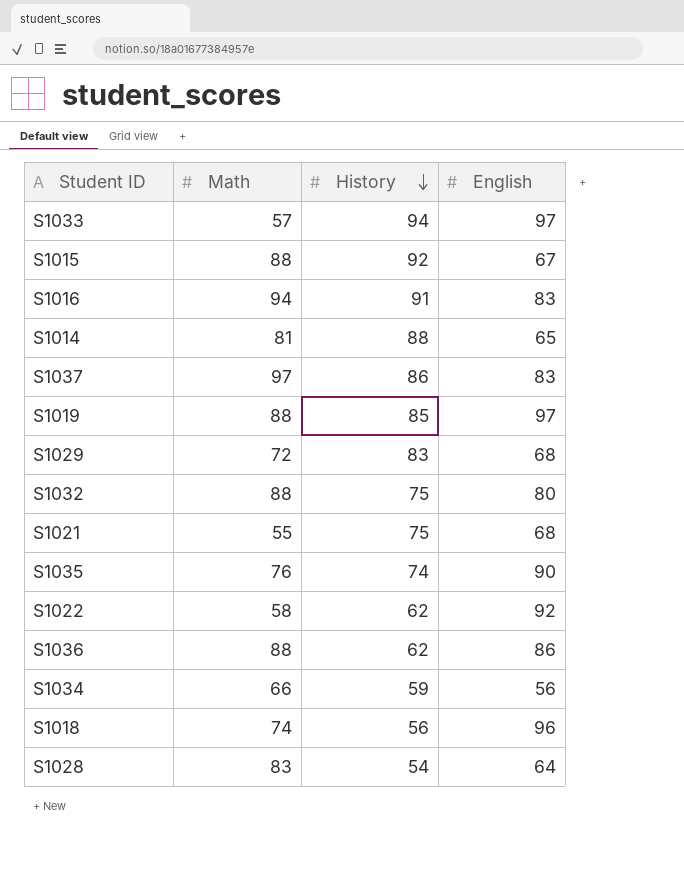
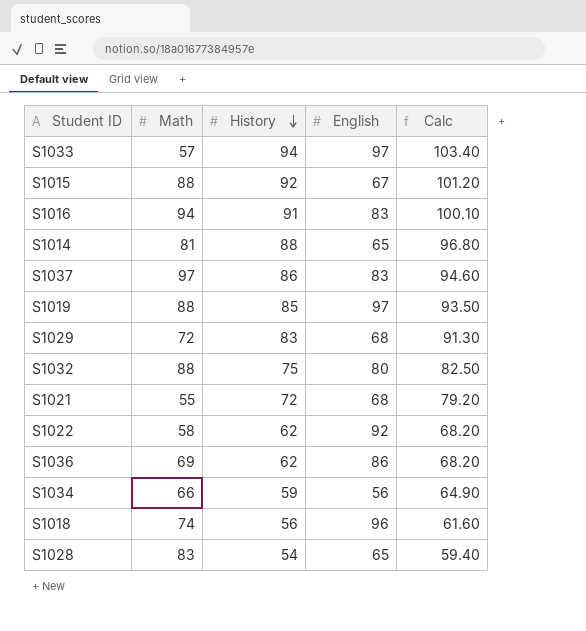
column Calc | formula: none -> [History] * 1.1
row S1035: 76 | 74 | 90 -> none
S1021 | History: 75 -> 72
S1036 | Math: 88 -> 69
S1028 | English: 64 -> 65

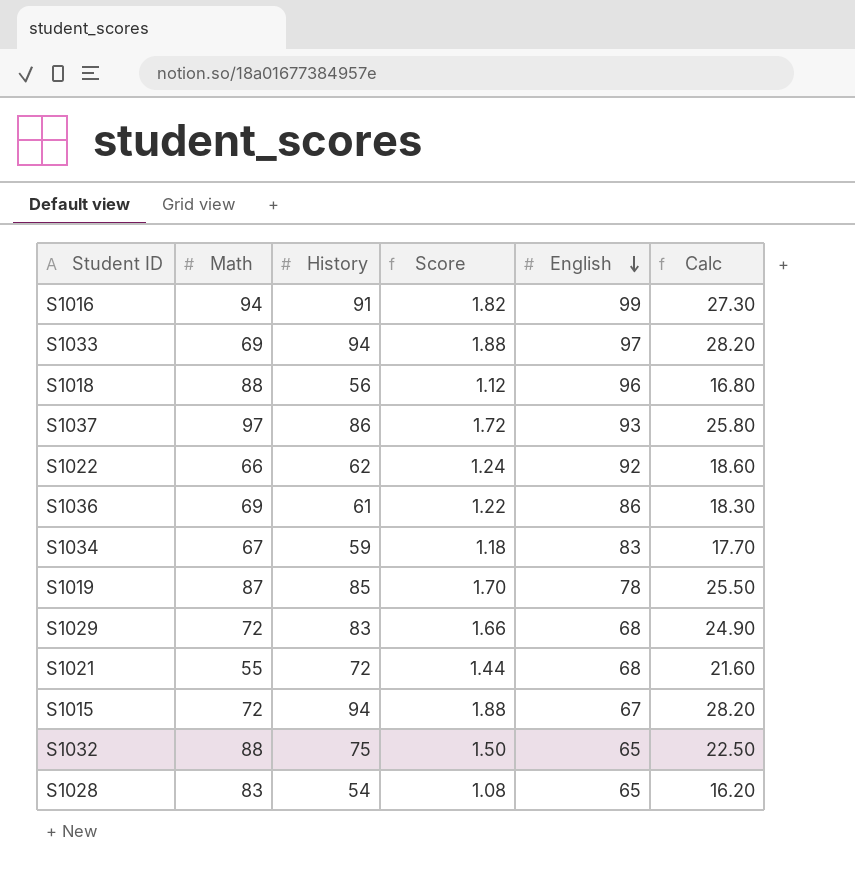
row order: History descending -> English descending
column Score | formula: none -> [History] * 0.02
column Calc | formula: [History] * 1.1 -> [History] * 0.3
row S1014: 81 | 88 | 65 | 96.80 -> none
S1016 | English: 83 -> 99
S1033 | Math: 57 -> 69
S1018 | Math: 74 -> 88
S1037 | English: 83 -> 93
S1022 | Math: 58 -> 66
S1036 | History: 62 -> 61
S1034 | Math: 66 -> 67
S1034 | English: 56 -> 83
S1019 | Math: 88 -> 87
S1019 | English: 97 -> 78
S1015 | Math: 88 -> 72
S1015 | History: 92 -> 94
S1032 | English: 80 -> 65

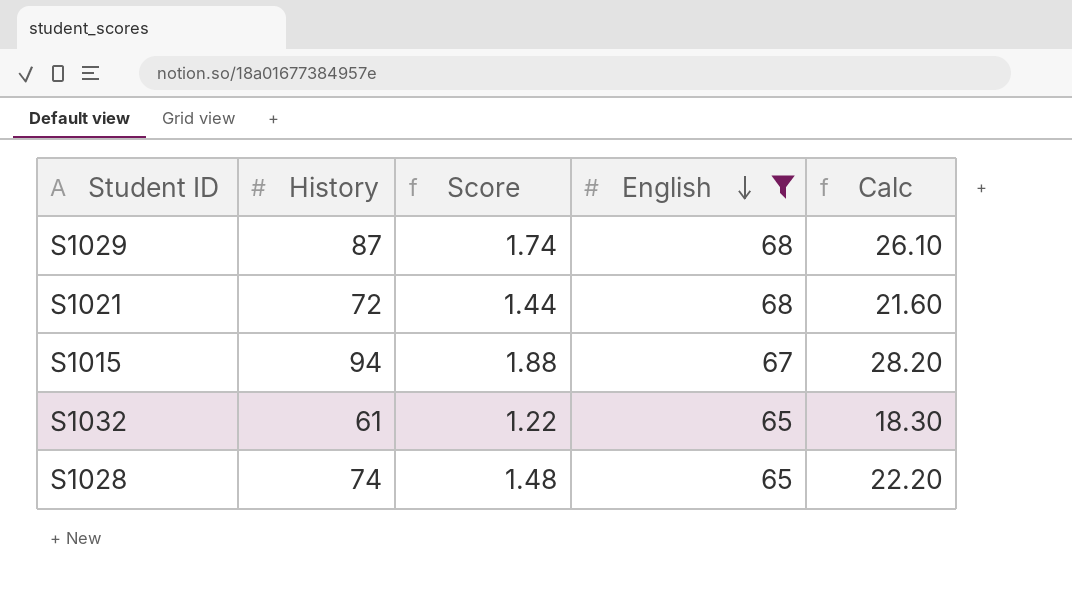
filter: none -> English <= 68
column Math | position: 2 -> none
S1029 | History: 83 -> 87
S1029 | Score: 1.66 -> 1.74
S1029 | Calc: 24.90 -> 26.10
S1032 | History: 75 -> 61
S1032 | Score: 1.50 -> 1.22
S1032 | Calc: 22.50 -> 18.30
S1028 | History: 54 -> 74
S1028 | Score: 1.08 -> 1.48
S1028 | Calc: 16.20 -> 22.20

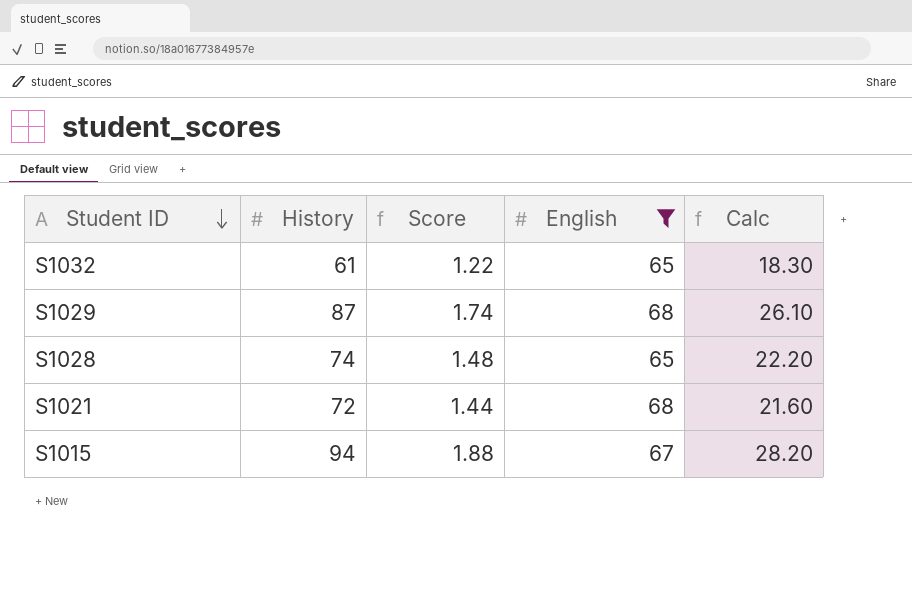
row order: English descending -> Student ID descending

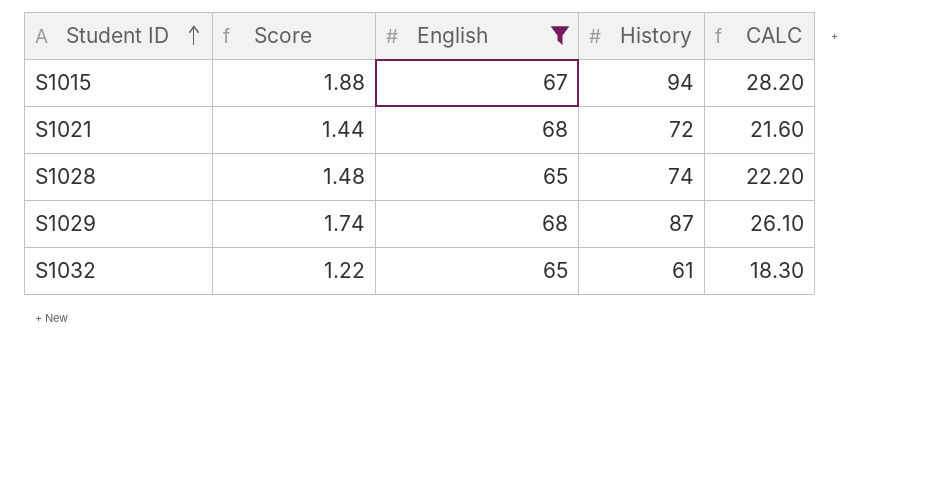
row order: Student ID descending -> Student ID ascending
column History | position: 2 -> 4
column name: Calc -> CALC

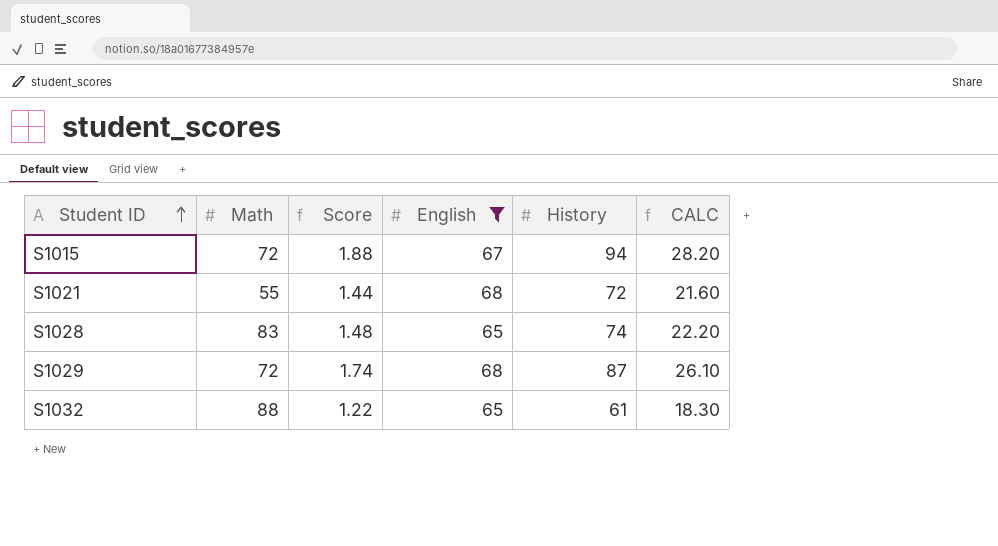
column Math | position: none -> 2

